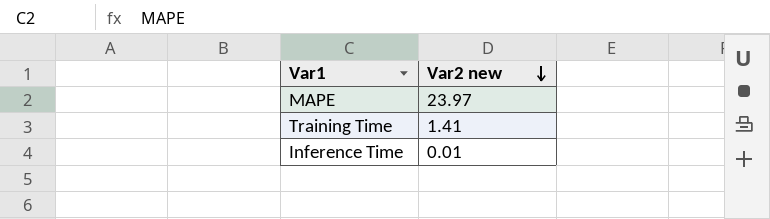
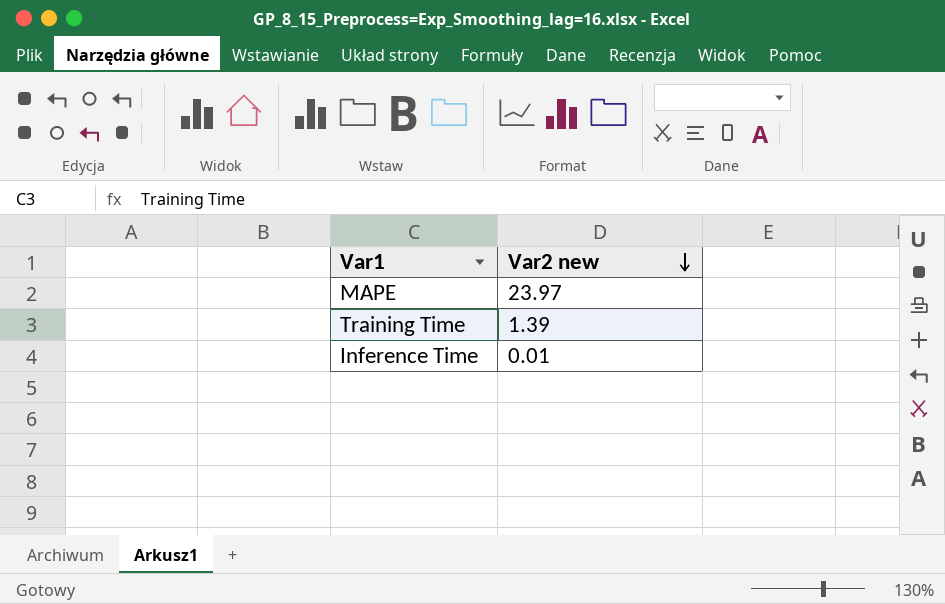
Training Time | Var2 new: 1.41 -> 1.39

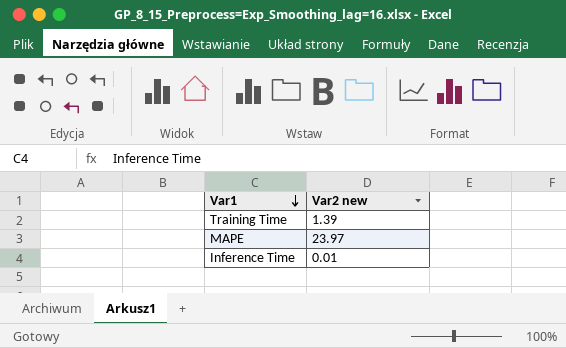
row order: Var2 new descending -> Var1 descending

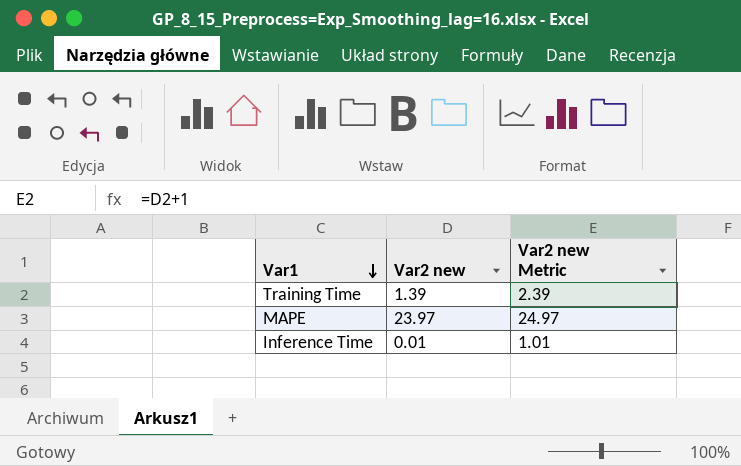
column Var2 new Metric | formula: none -> [Var2 new] + 1

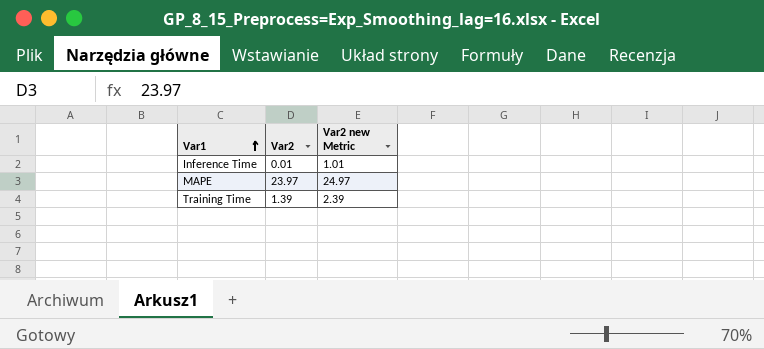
row order: Var1 descending -> Var1 ascending
column name: Var2 new -> Var2

